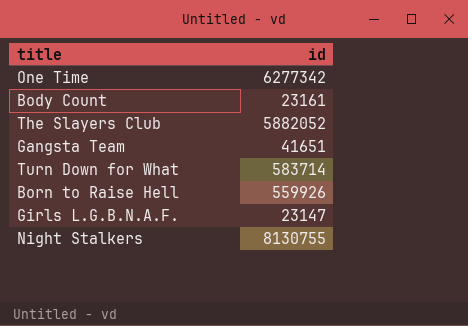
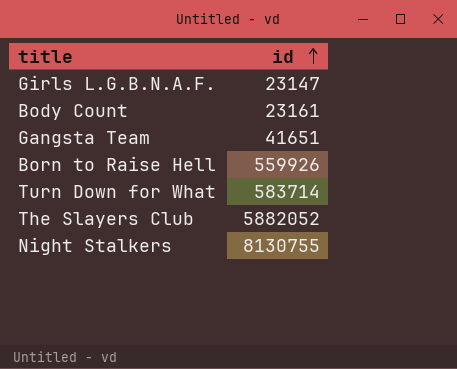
row order: none -> id ascending
row One Time: 6277342 -> none

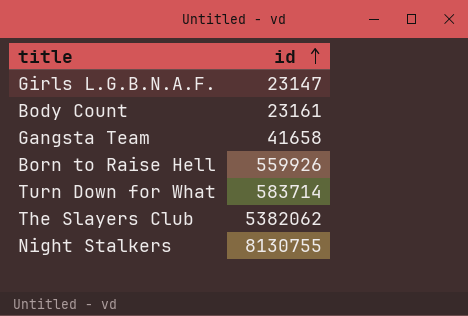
Gangsta Team | id: 41651 -> 41658
The Slayers Club | id: 5882052 -> 5382062

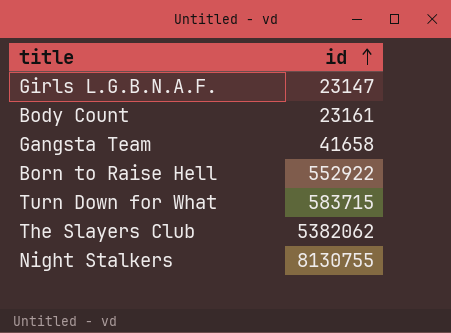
Born to Raise Hell | id: 559926 -> 552922
Turn Down for What | id: 583714 -> 583715

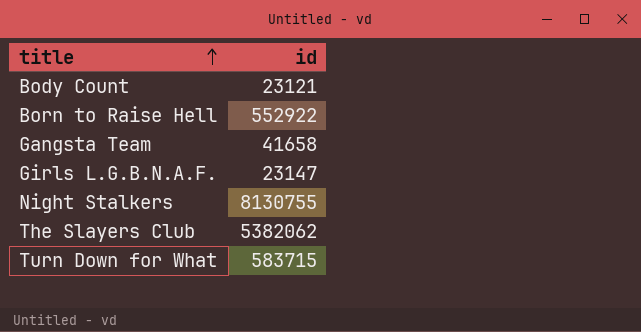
row order: id ascending -> title ascending
Body Count | id: 23161 -> 23121

